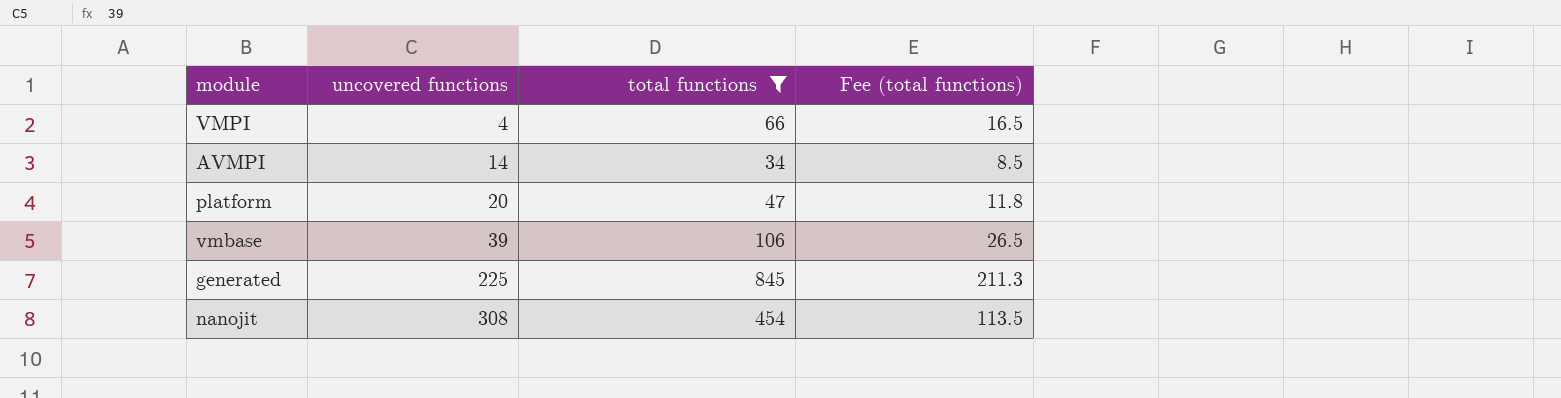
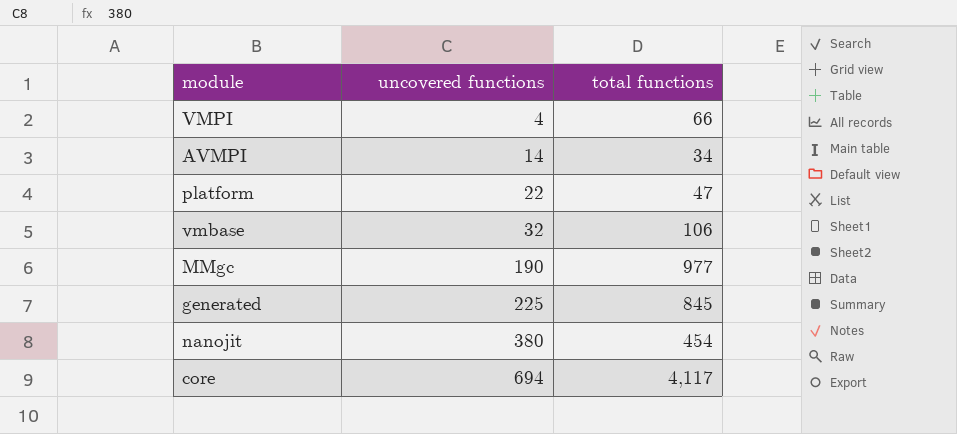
filter: total functions <= 845 -> none
column Fee (total functions) | formula: [total functions] * 0.25 -> none
platform | uncovered functions: 20 -> 22
vmbase | uncovered functions: 39 -> 32
nanojit | uncovered functions: 308 -> 380

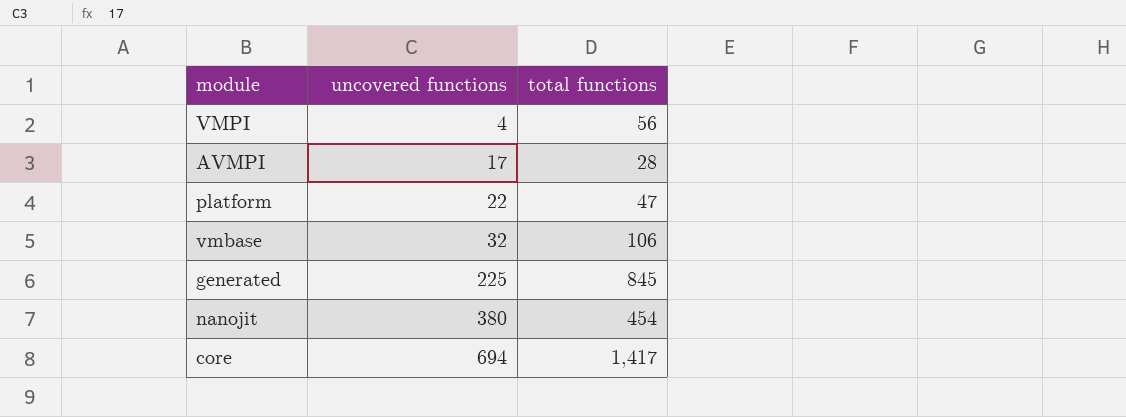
row MMgc: 190 | 977 -> none
VMPI | total functions: 66 -> 56
AVMPI | uncovered functions: 14 -> 17
AVMPI | total functions: 34 -> 28
core | total functions: 4,117 -> 1,417

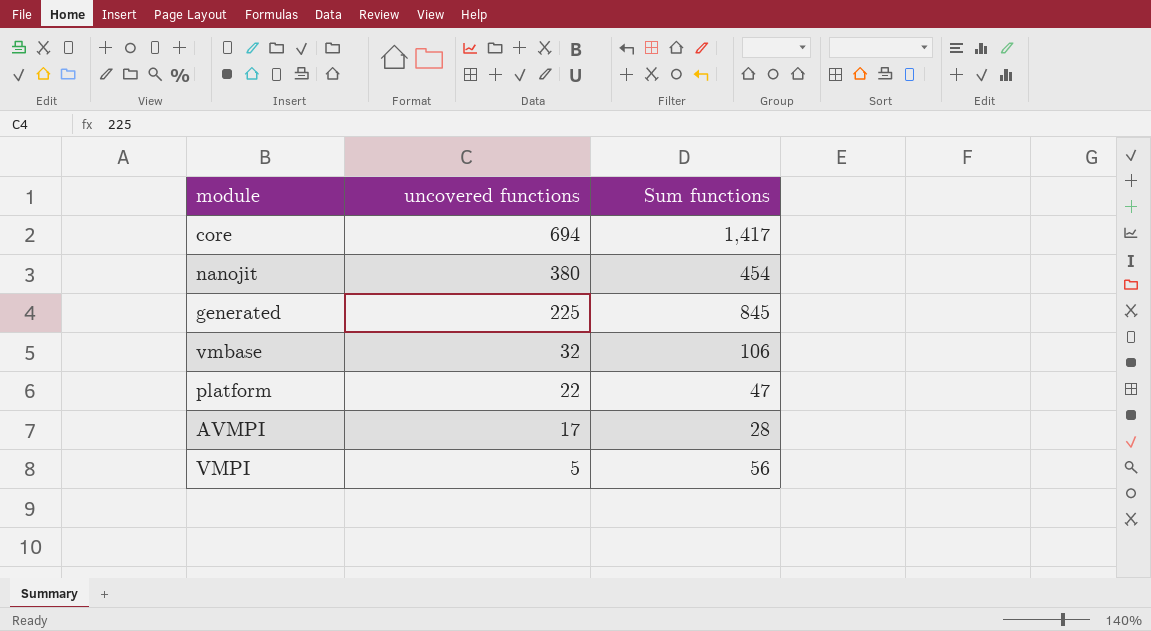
row order: uncovered functions ascending -> uncovered functions descending
column name: total functions -> Sum functions
VMPI | uncovered functions: 4 -> 5

